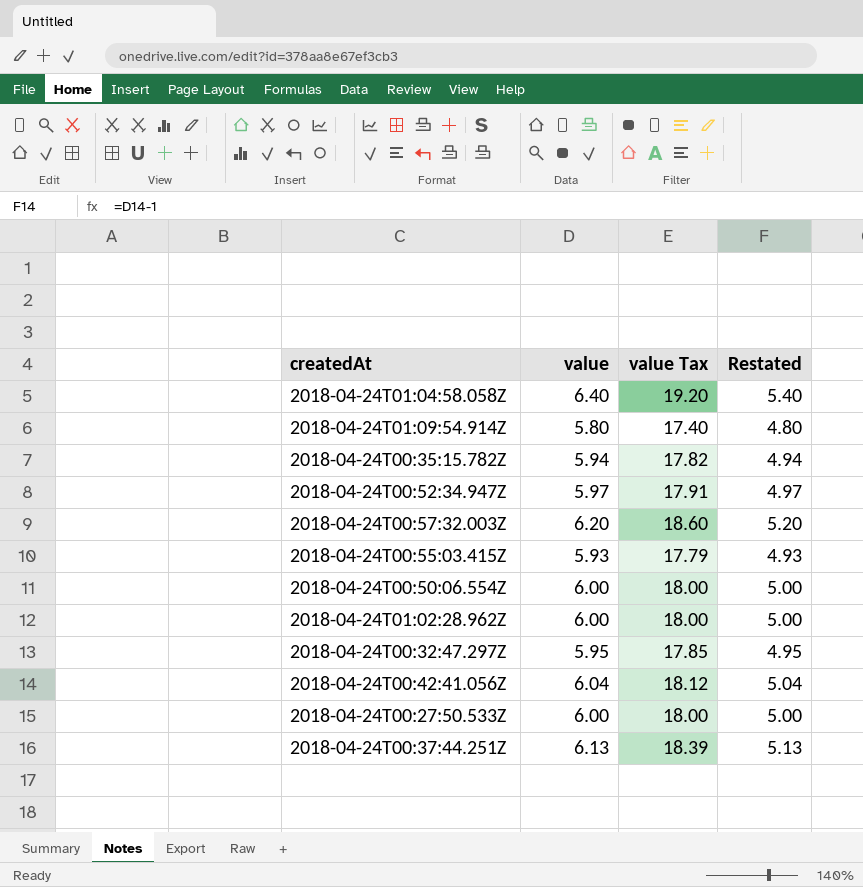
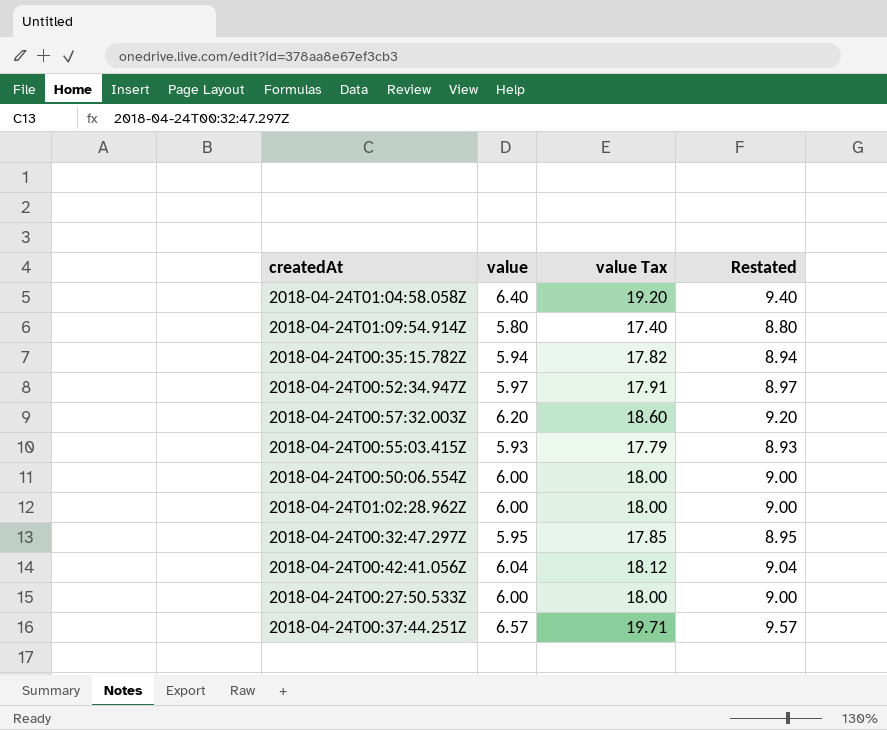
column Restated | formula: [value] - 1 -> [value] + 3
2018-04-24T00:37:44.251Z | value: 6.13 -> 6.57
2018-04-24T00:37:44.251Z | value Tax: 18.39 -> 19.71

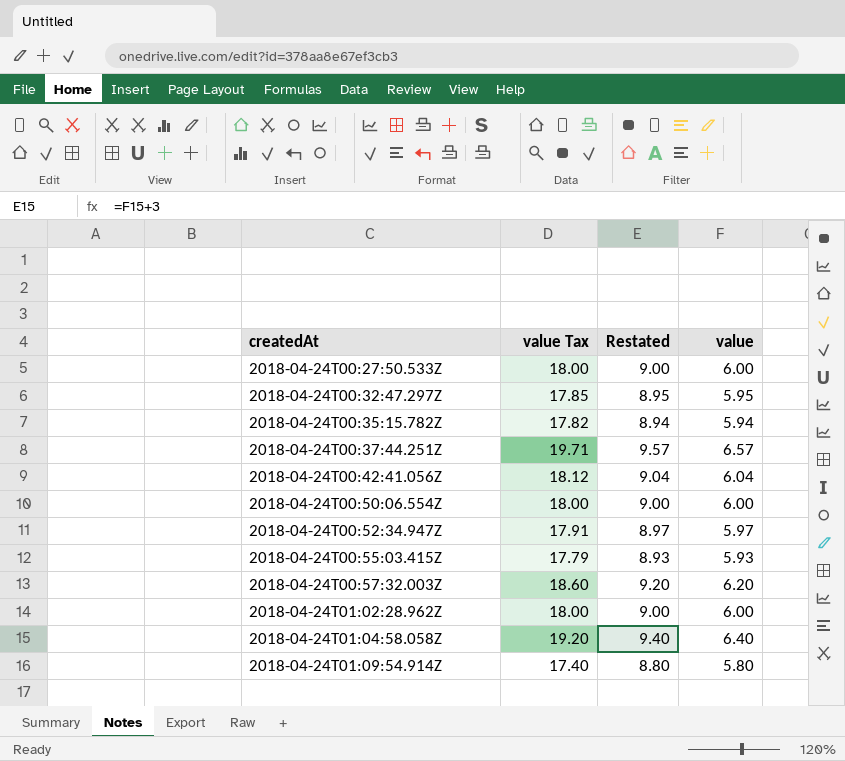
row order: none -> createdAt ascending
column value | position: 2 -> 4

